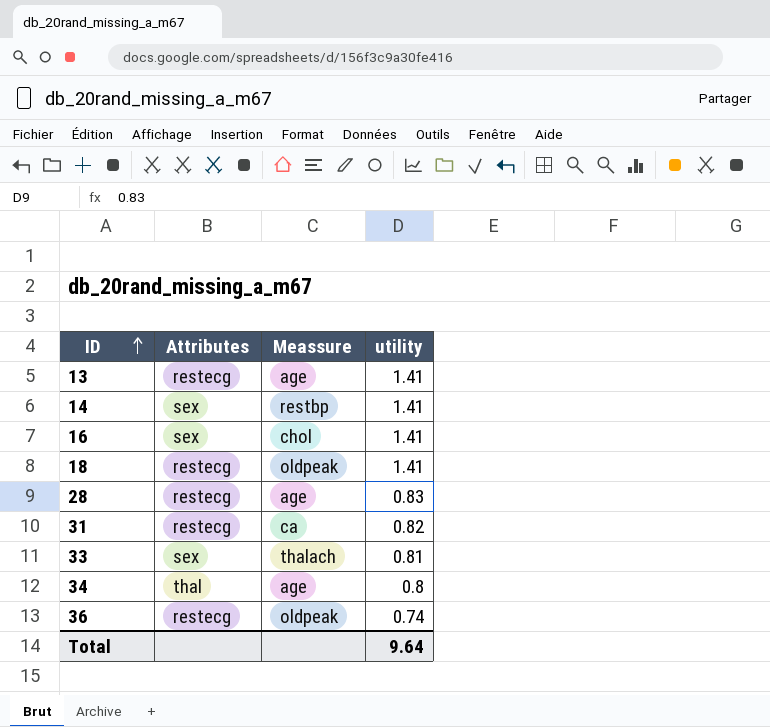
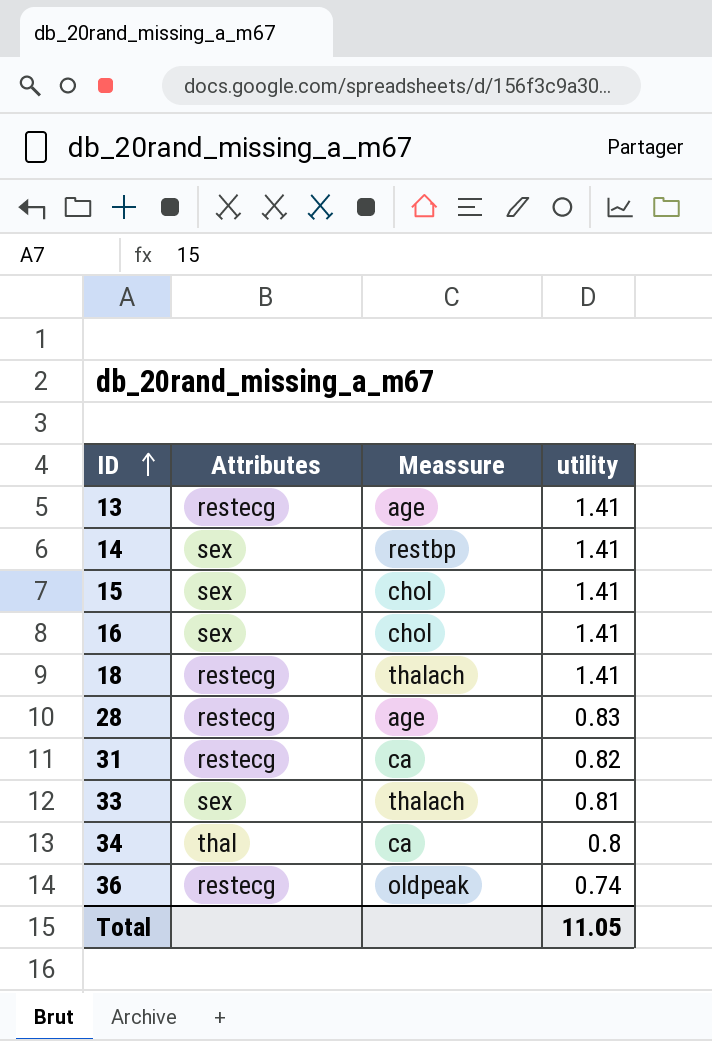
row 15: none -> sex | chol | 1.41
18 | Meassure: oldpeak -> thalach
34 | Meassure: age -> ca
Total | utility: 9.64 -> 11.05

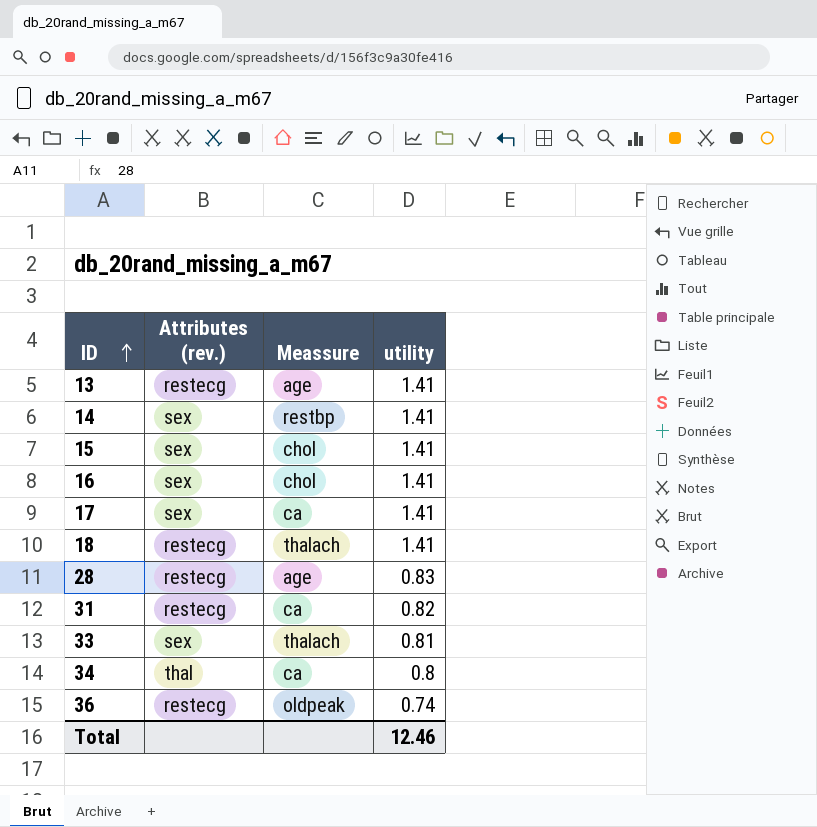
column name: Attributes -> Attributes (rev.)
row 17: none -> sex | ca | 1.41
Total | utility: 11.05 -> 12.46

